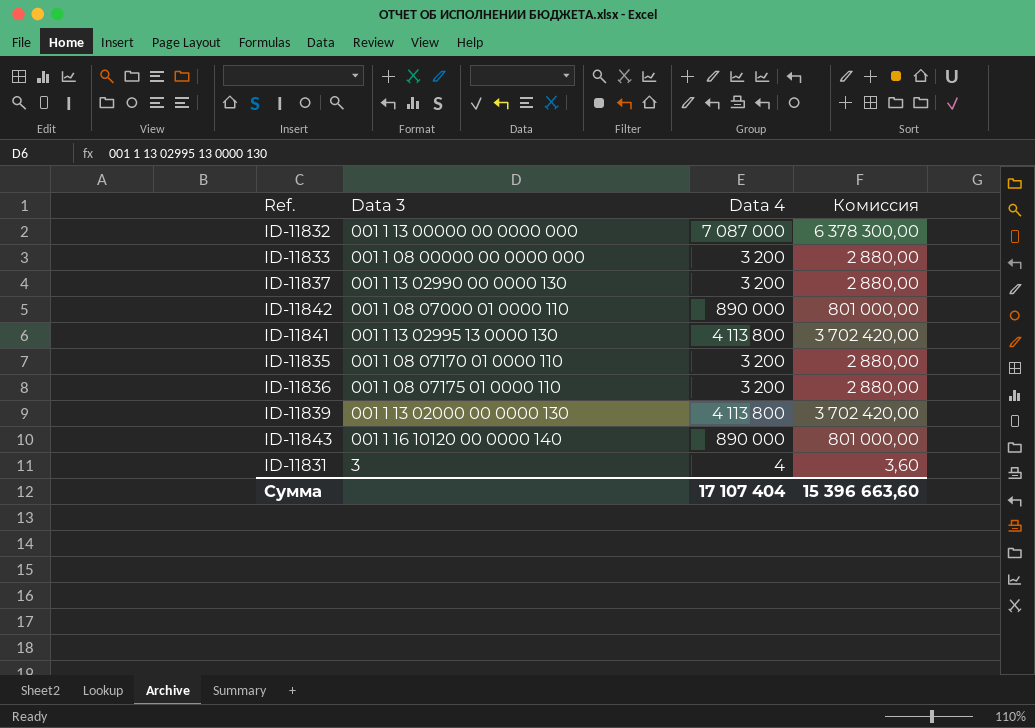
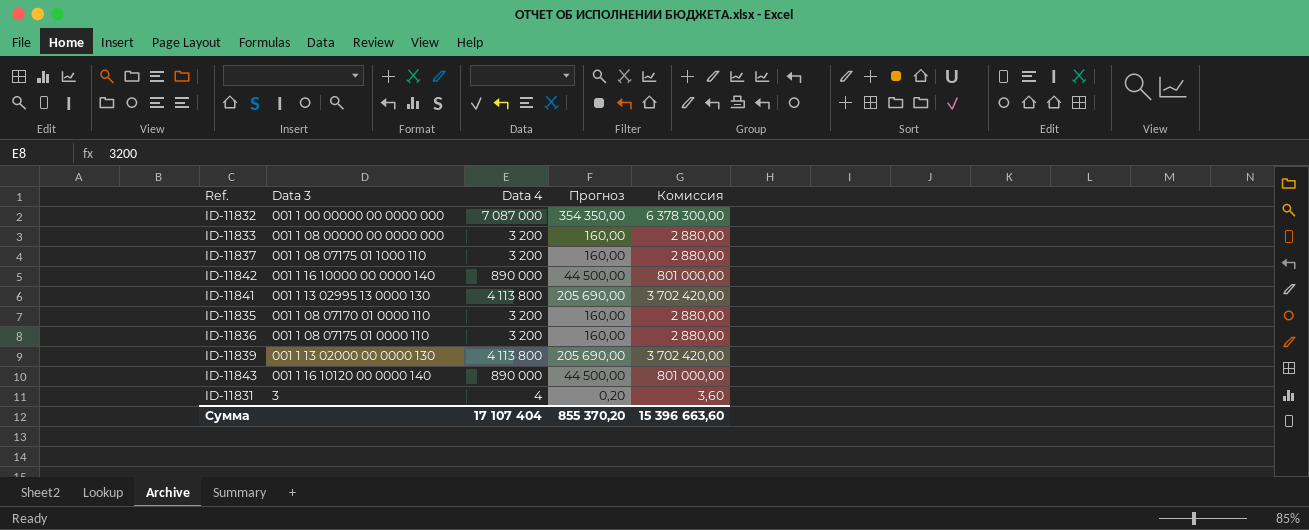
column Прогноз | formula: none -> [Data 4] * 0,05
ID-11832 | Data 3: 001 1 13 00000 00 0000 000 -> 001 1 00 00000 00 0000 000
ID-11837 | Data 3: 001 1 13 02990 00 0000 130 -> 001 1 08 07175 01 1000 110
ID-11842 | Data 3: 001 1 08 07000 01 0000 110 -> 001 1 16 10000 00 0000 140

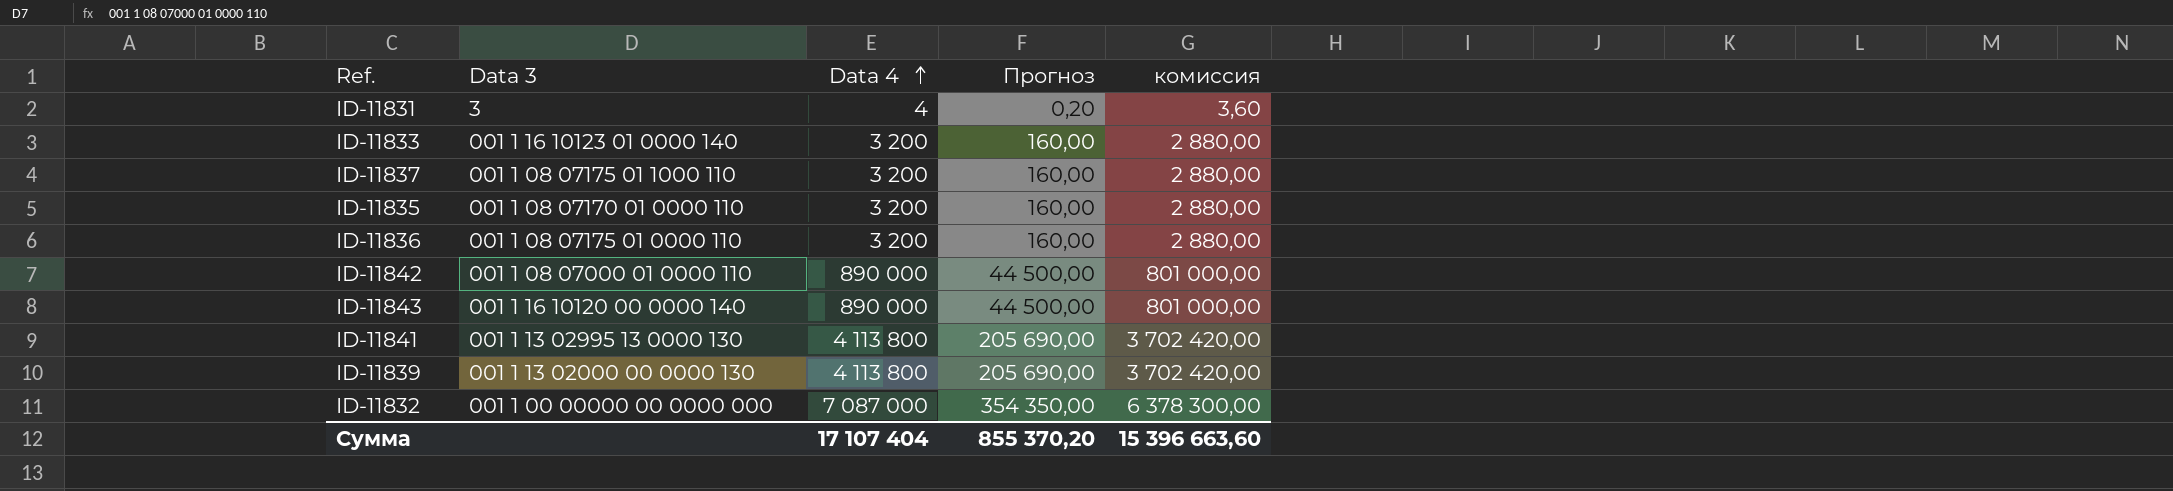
row order: none -> Data 4 ascending
column name: Комиссия -> комиссия
ID-11833 | Data 3: 001 1 08 00000 00 0000 000 -> 001 1 16 10123 01 0000 140
ID-11842 | Data 3: 001 1 16 10000 00 0000 140 -> 001 1 08 07000 01 0000 110

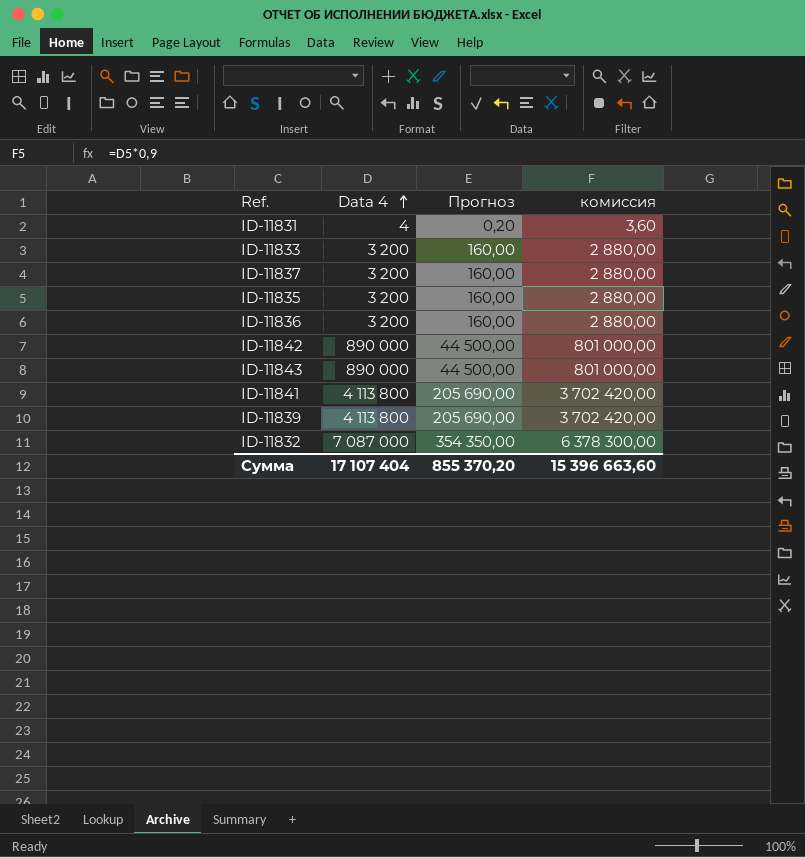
column Data 3 | position: 2 -> none

